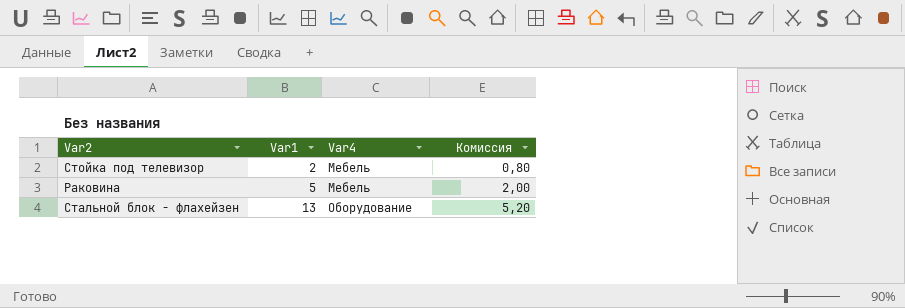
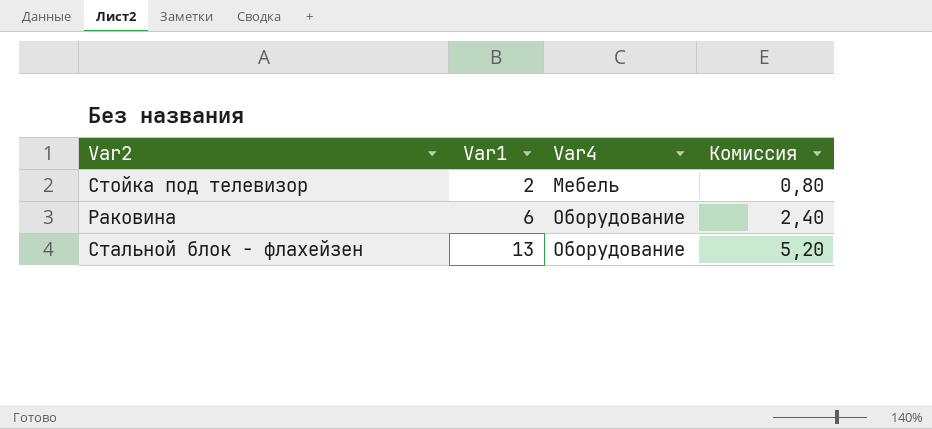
Раковина | Var1: 5 -> 6
Раковина | Var4: Мебель -> Оборудование
Раковина | Комиссия: 2,00 -> 2,40

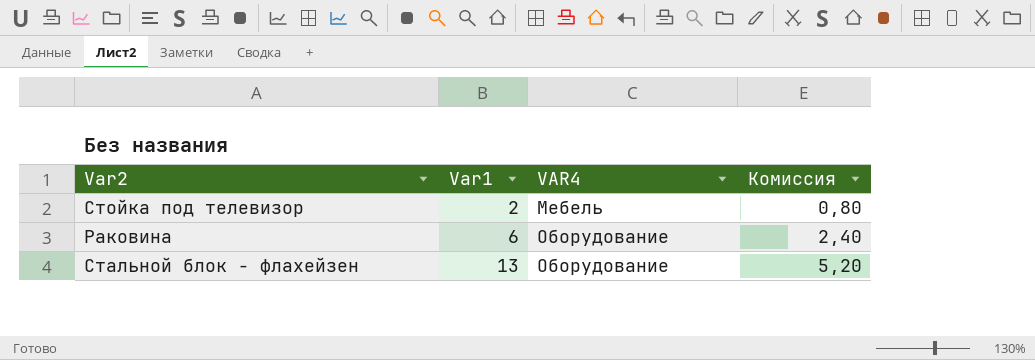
column name: Var4 -> VAR4

